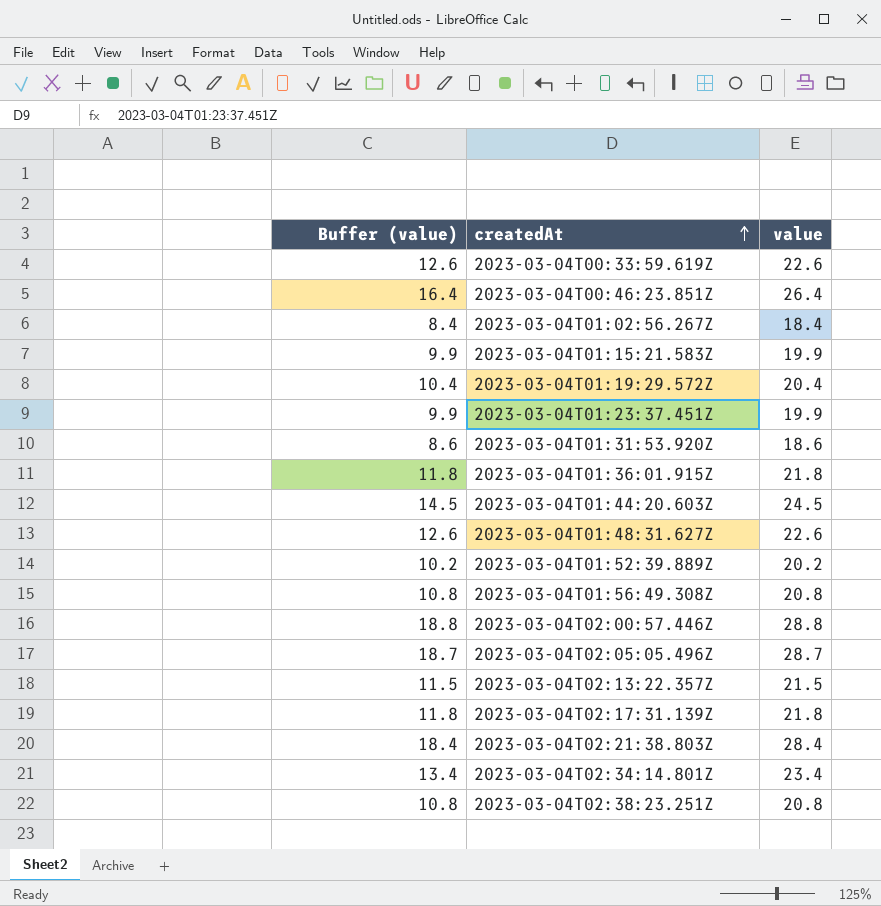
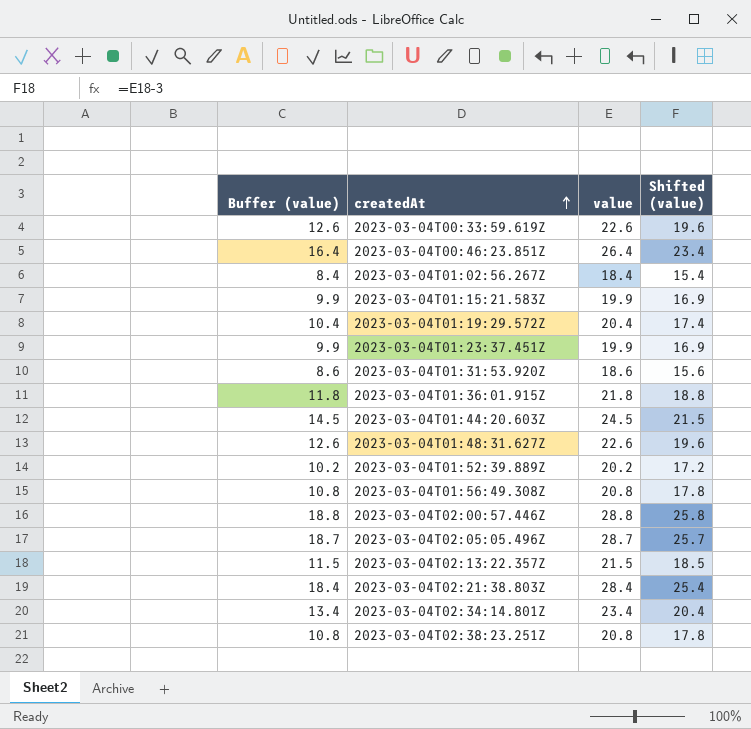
column Shifted (value) | formula: none -> [value] - 3
row 2023-03-04T02:17:31.139Z: 11.8 | 21.8 -> none

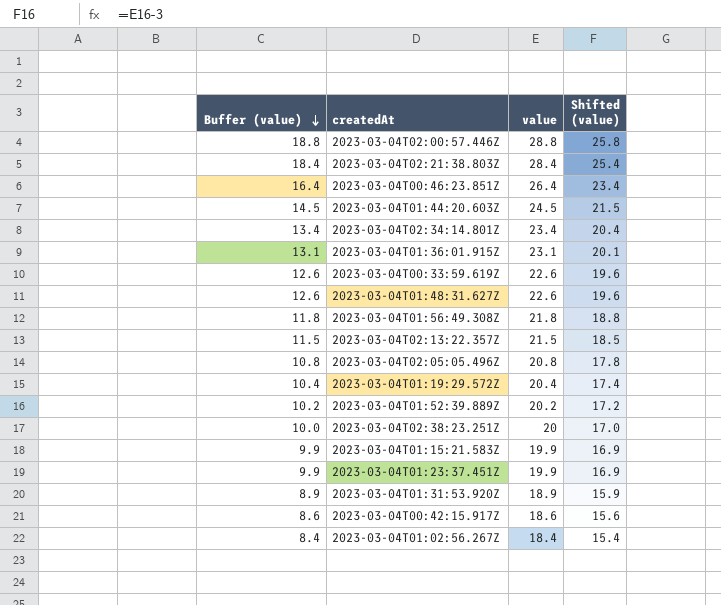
row order: createdAt ascending -> Buffer (value) descending
2023-03-04T01:36:01.915Z | Buffer (value): 11.8 -> 13.1
2023-03-04T01:36:01.915Z | value: 21.8 -> 23.1
2023-03-04T01:36:01.915Z | Shifted (value): 18.8 -> 20.1
2023-03-04T01:56:49.308Z | Buffer (value): 10.8 -> 11.8
2023-03-04T01:56:49.308Z | value: 20.8 -> 21.8
2023-03-04T01:56:49.308Z | Shifted (value): 17.8 -> 18.8
2023-03-04T02:05:05.496Z | Buffer (value): 18.7 -> 10.8
2023-03-04T02:05:05.496Z | value: 28.7 -> 20.8
2023-03-04T02:05:05.496Z | Shifted (value): 25.7 -> 17.8
2023-03-04T02:38:23.251Z | Buffer (value): 10.8 -> 10.0
2023-03-04T02:38:23.251Z | value: 20.8 -> 20
2023-03-04T02:38:23.251Z | Shifted (value): 17.8 -> 17.0
2023-03-04T01:31:53.920Z | Buffer (value): 8.6 -> 8.9
2023-03-04T01:31:53.920Z | value: 18.6 -> 18.9
2023-03-04T01:31:53.920Z | Shifted (value): 15.6 -> 15.9
row 2023-03-04T00:42:15.917Z: none -> 8.6 | 18.6 | 15.6

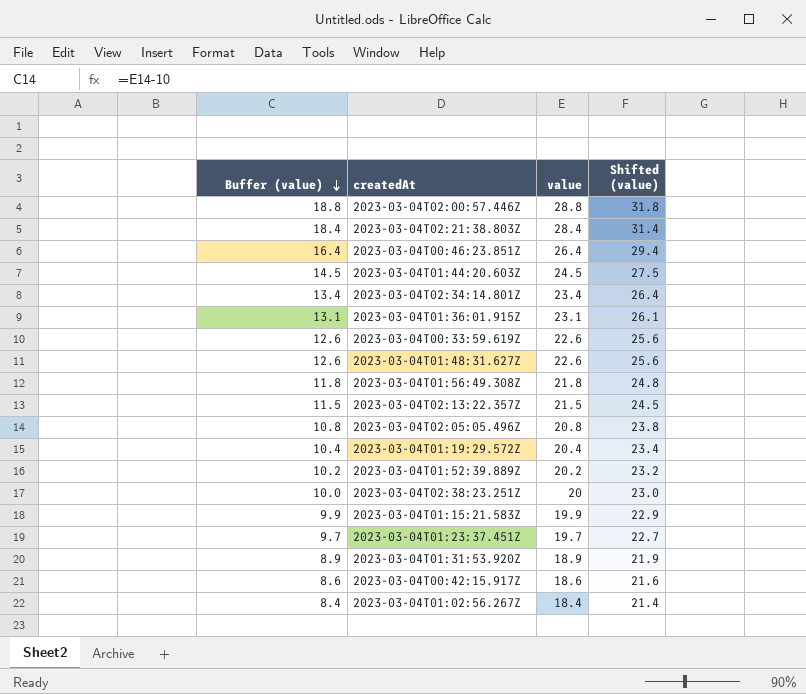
column Shifted (value) | formula: [value] - 3 -> [value] + 3
2023-03-04T01:23:37.451Z | Buffer (value): 9.9 -> 9.7
2023-03-04T01:23:37.451Z | value: 19.9 -> 19.7

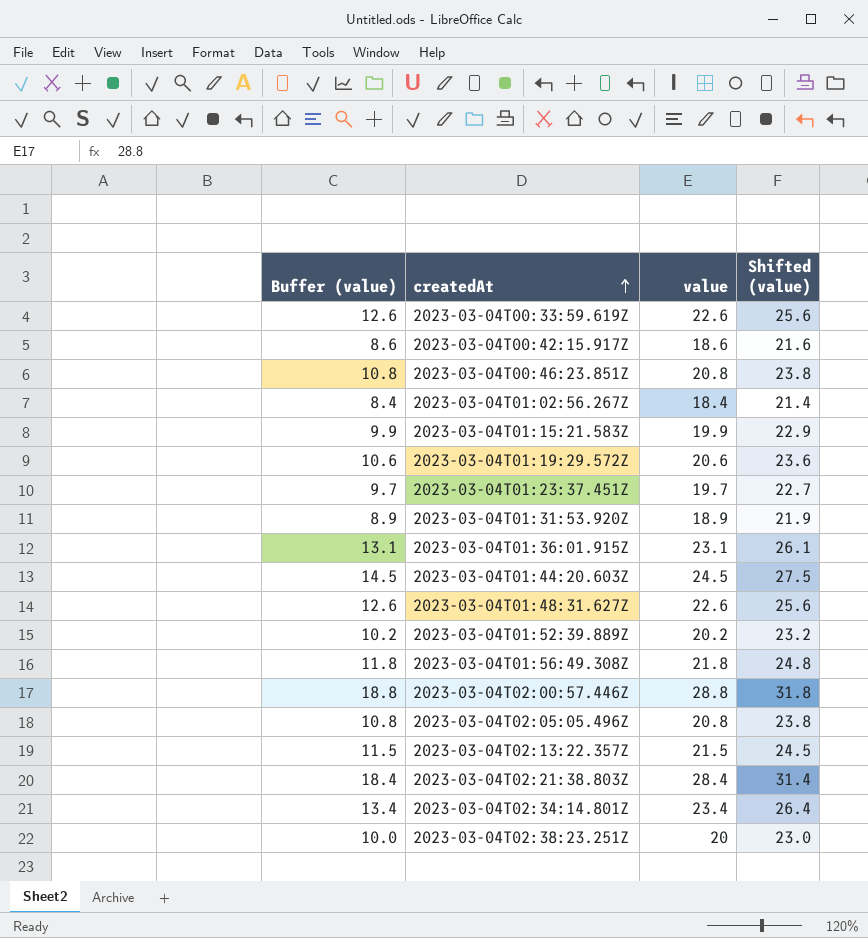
row order: Buffer (value) descending -> createdAt ascending
2023-03-04T00:46:23.851Z | Buffer (value): 16.4 -> 10.8
2023-03-04T00:46:23.851Z | value: 26.4 -> 20.8
2023-03-04T00:46:23.851Z | Shifted (value): 29.4 -> 23.8
2023-03-04T01:19:29.572Z | Buffer (value): 10.4 -> 10.6
2023-03-04T01:19:29.572Z | value: 20.4 -> 20.6
2023-03-04T01:19:29.572Z | Shifted (value): 23.4 -> 23.6

